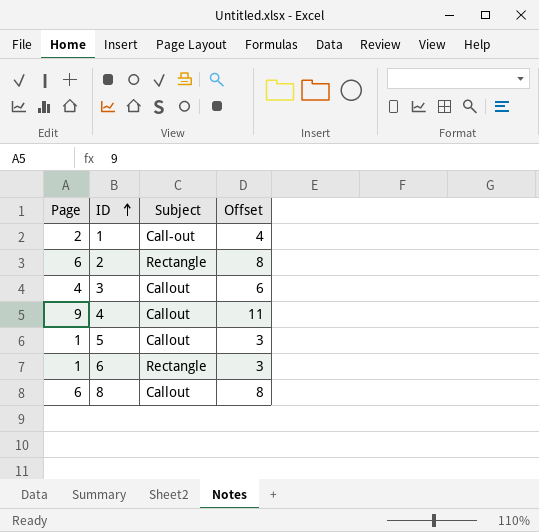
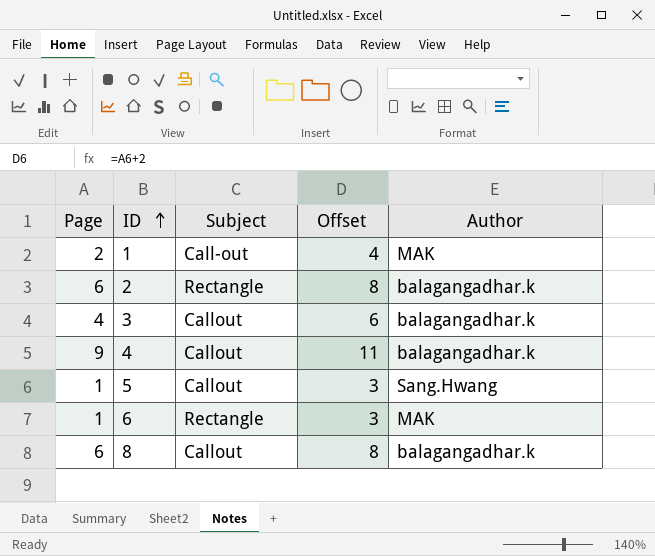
column Author | position: none -> 5

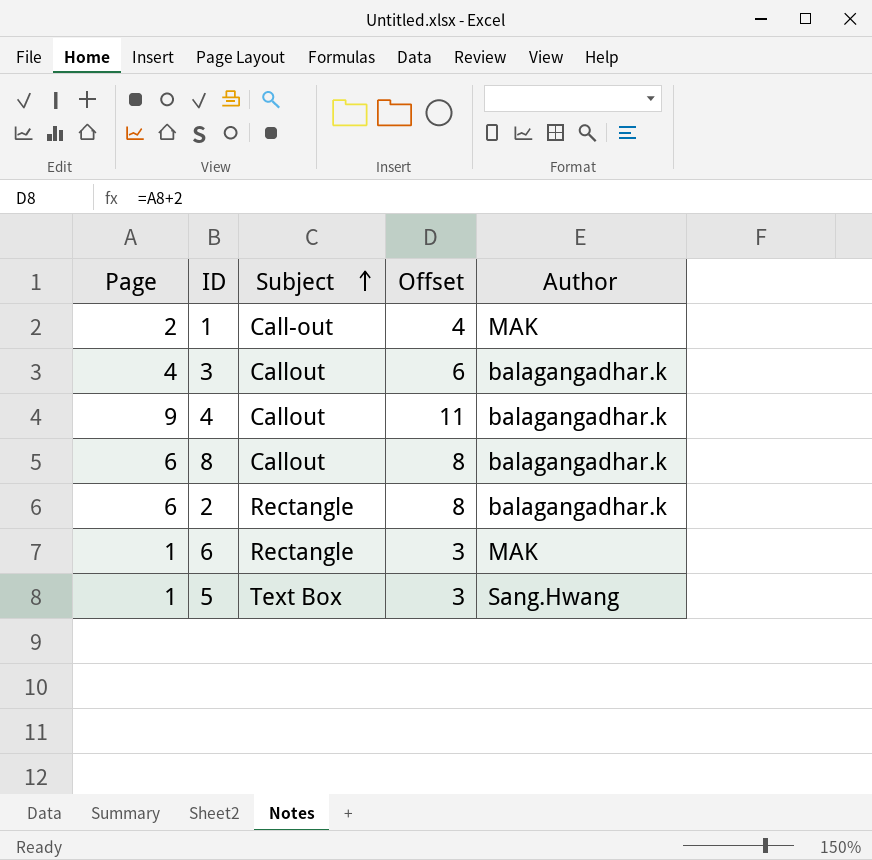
row order: ID ascending -> Subject ascending
5 | Subject: Callout -> Text Box

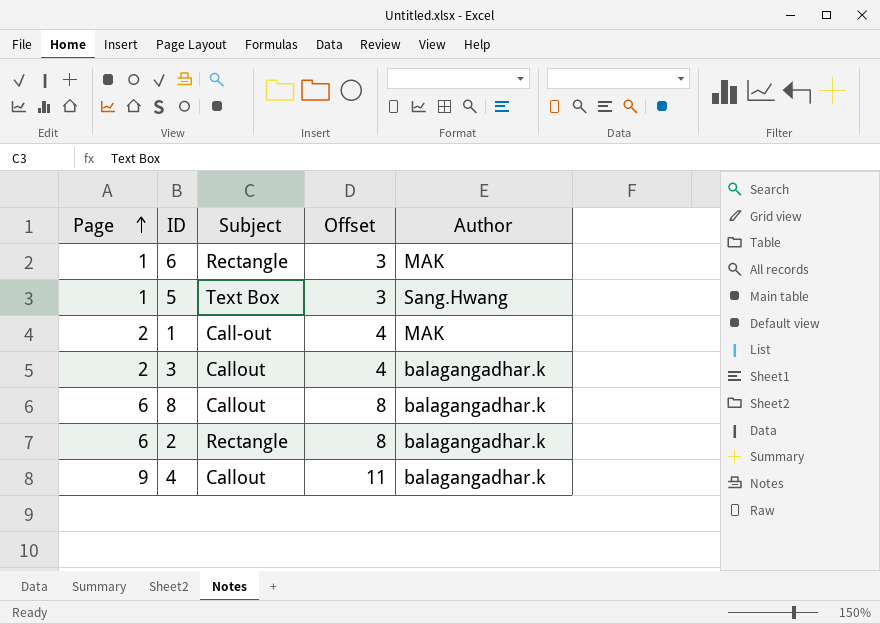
row order: Subject ascending -> Page ascending
3 | Page: 4 -> 2
3 | Offset: 6 -> 4

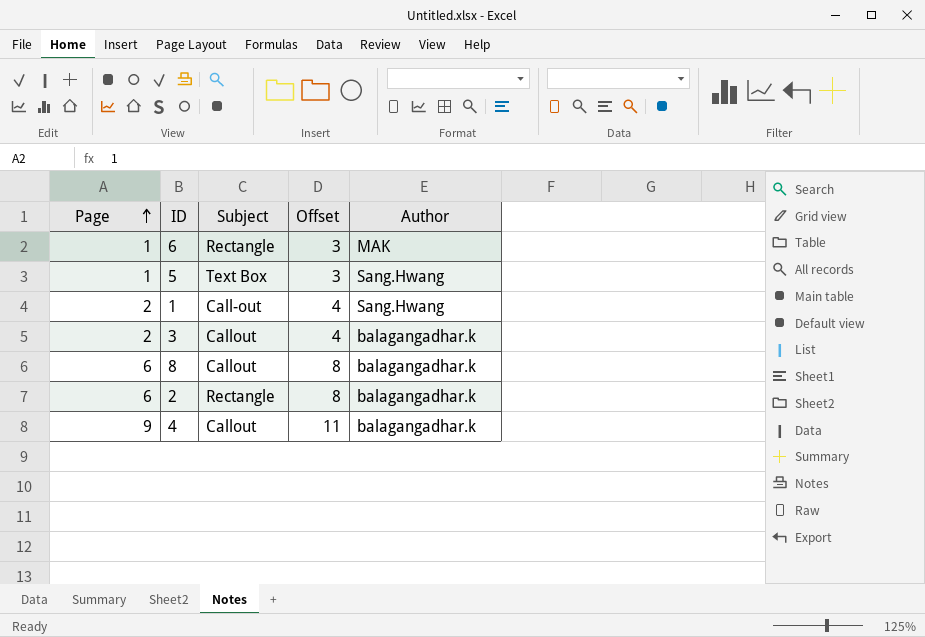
1 | Author: MAK -> Sang.Hwang

